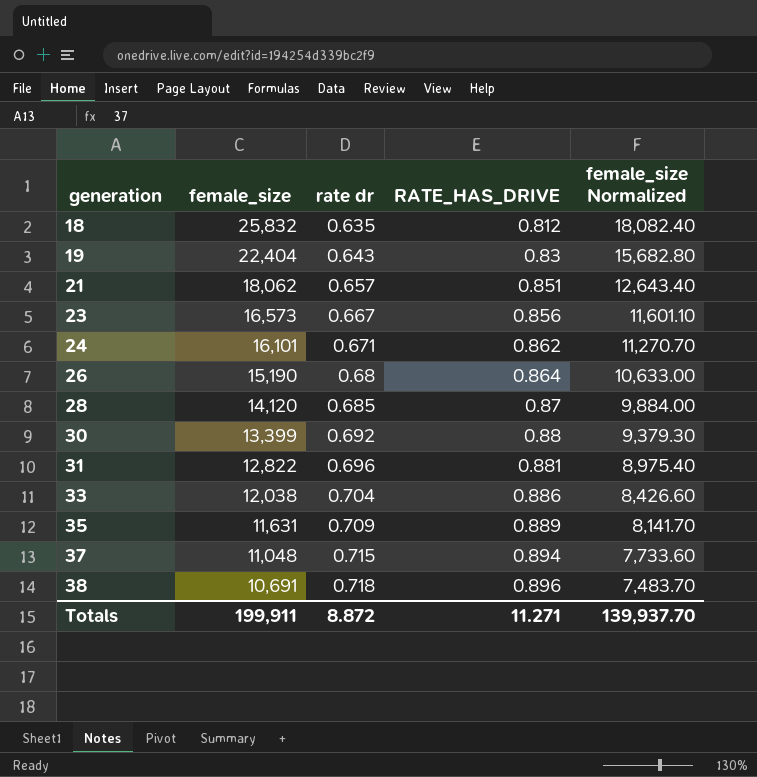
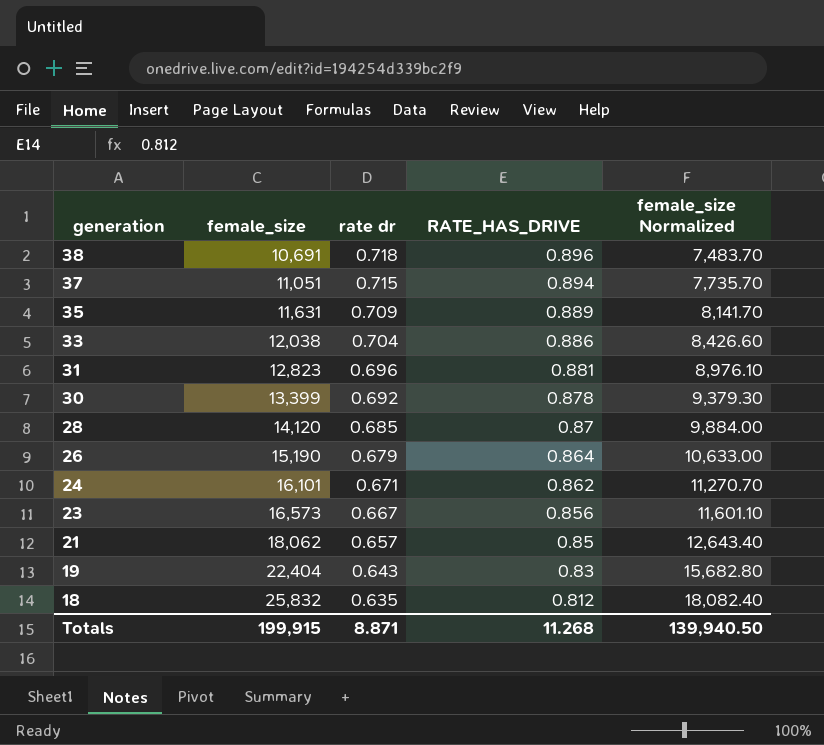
row order: generation ascending -> generation descending
37 | female_size: 11,048 -> 11,051
37 | female_size Normalized: 7,733.60 -> 7,735.70
31 | female_size: 12,822 -> 12,823
31 | female_size Normalized: 8,975.40 -> 8,976.10
30 | RATE_HAS_DRIVE: 0.88 -> 0.878
26 | rate dr: 0.68 -> 0.679
21 | RATE_HAS_DRIVE: 0.851 -> 0.85
Totals | female_size: 199,911 -> 199,915
Totals | rate dr: 8.872 -> 8.871
Totals | RATE_HAS_DRIVE: 11.271 -> 11.268
Totals | female_size Normalized: 139,937.70 -> 139,940.50

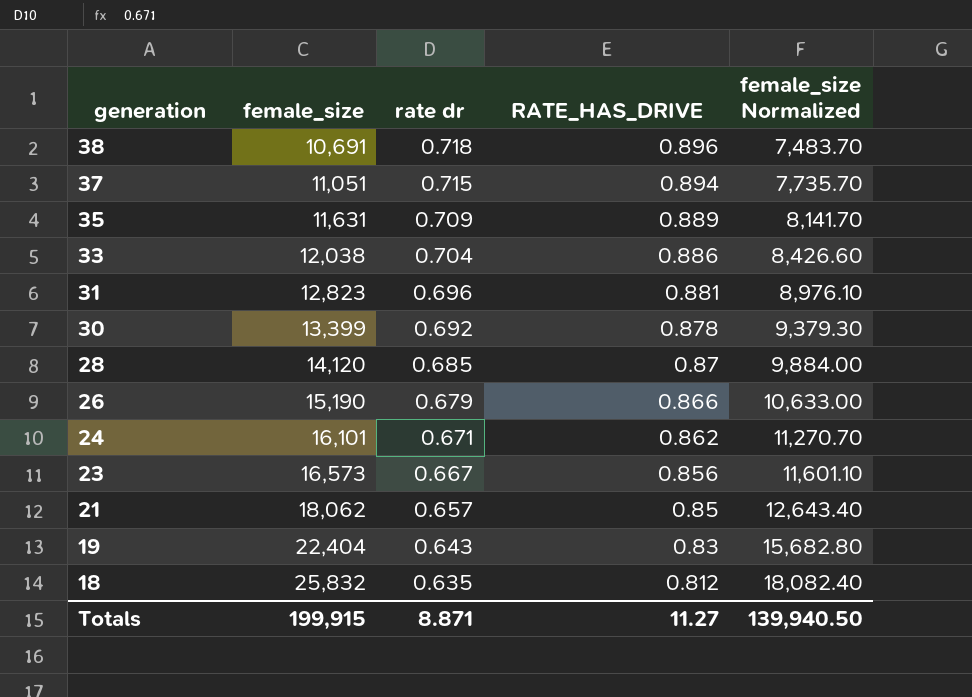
26 | RATE_HAS_DRIVE: 0.864 -> 0.866
Totals | RATE_HAS_DRIVE: 11.268 -> 11.27

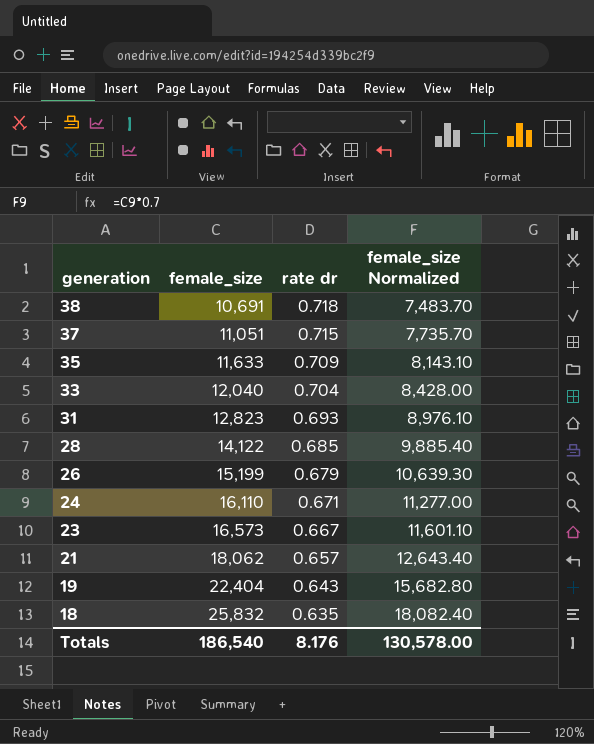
column RATE_HAS_DRIVE | position: 4 -> none
row 30: 13,399 | 0.692 | 0.878 | 9,379.30 -> none
35 | female_size: 11,631 -> 11,633
35 | female_size Normalized: 8,141.70 -> 8,143.10
33 | female_size: 12,038 -> 12,040
33 | female_size Normalized: 8,426.60 -> 8,428.00
31 | rate dr: 0.696 -> 0.693
28 | female_size: 14,120 -> 14,122
28 | female_size Normalized: 9,884.00 -> 9,885.40
26 | female_size: 15,190 -> 15,199
26 | female_size Normalized: 10,633.00 -> 10,639.30
24 | female_size: 16,101 -> 16,110
24 | female_size Normalized: 11,270.70 -> 11,277.00
Totals | female_size: 199,915 -> 186,540
Totals | rate dr: 8.871 -> 8.176
Totals | female_size Normalized: 139,940.50 -> 130,578.00

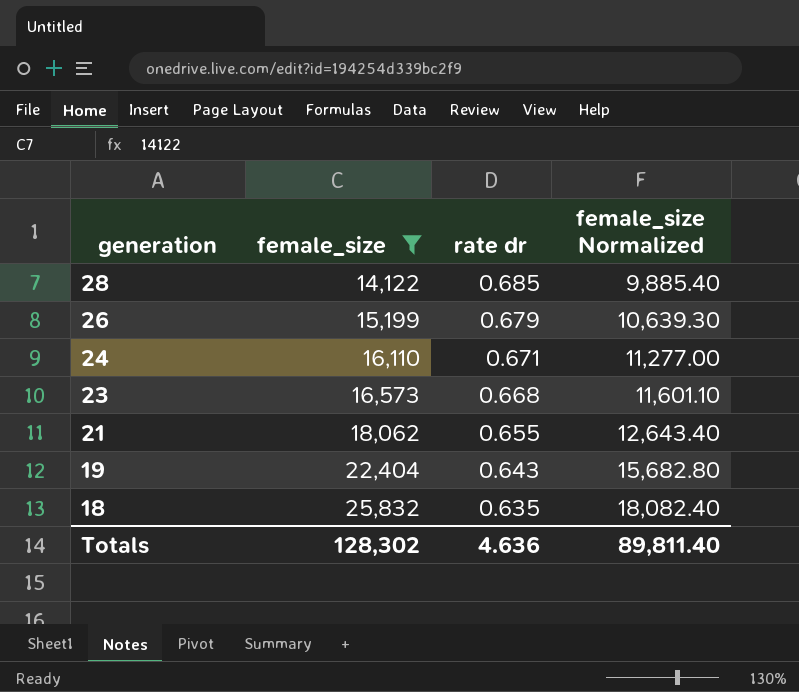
filter: none -> female_size >= 14,122
23 | rate dr: 0.667 -> 0.668
21 | rate dr: 0.657 -> 0.655
Totals | female_size: 186,540 -> 128,302
Totals | rate dr: 8.176 -> 4.636
Totals | female_size Normalized: 130,578.00 -> 89,811.40

